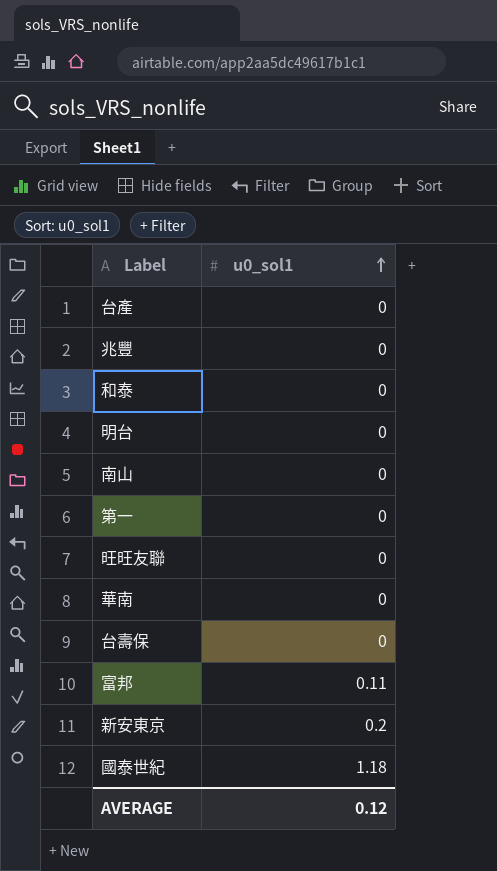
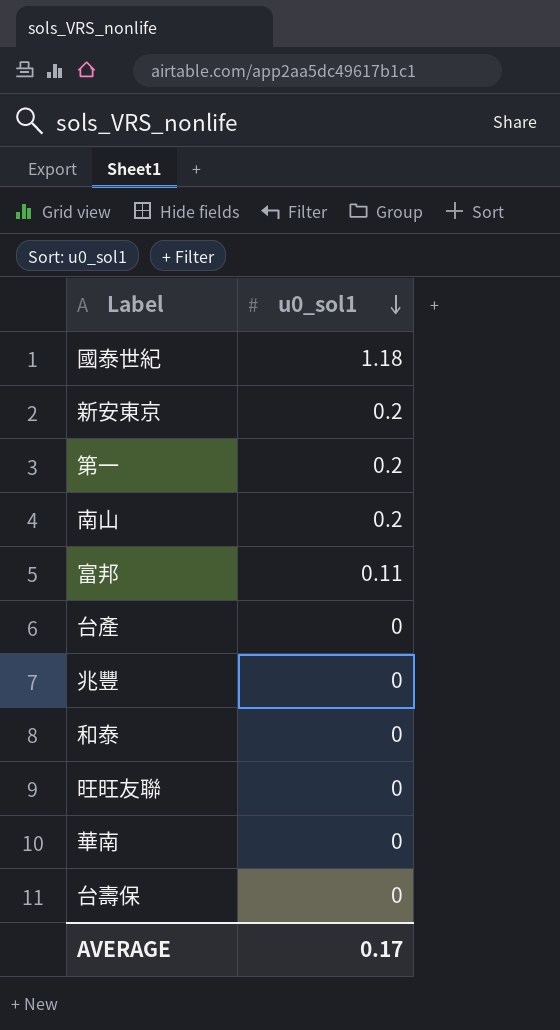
row order: u0_sol1 ascending -> u0_sol1 descending
row 明台: 0 -> none
第一 | u0_sol1: 0 -> 0.2
南山 | u0_sol1: 0 -> 0.2
AVERAGE | u0_sol1: 0.12 -> 0.17

